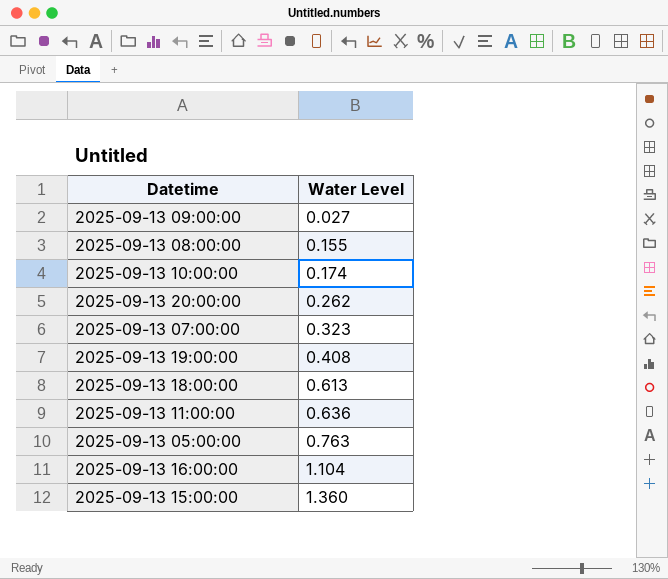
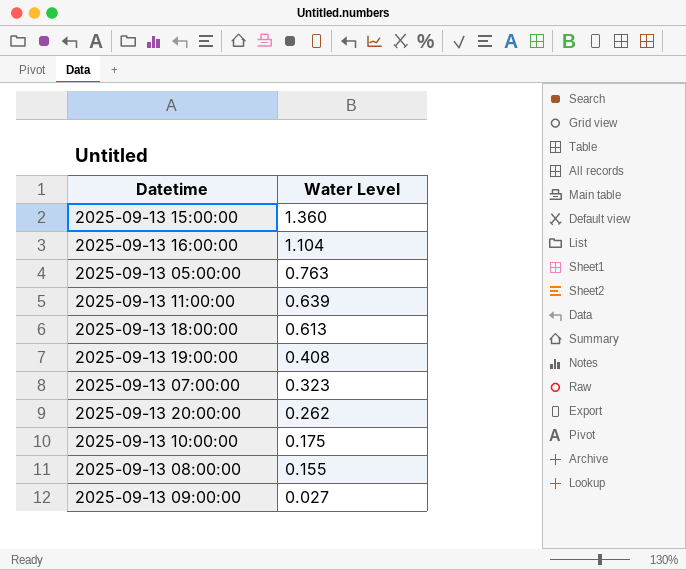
row order: Water Level ascending -> Water Level descending
2025-09-13 11:00:00 | Water Level: 0.636 -> 0.639
2025-09-13 10:00:00 | Water Level: 0.174 -> 0.175

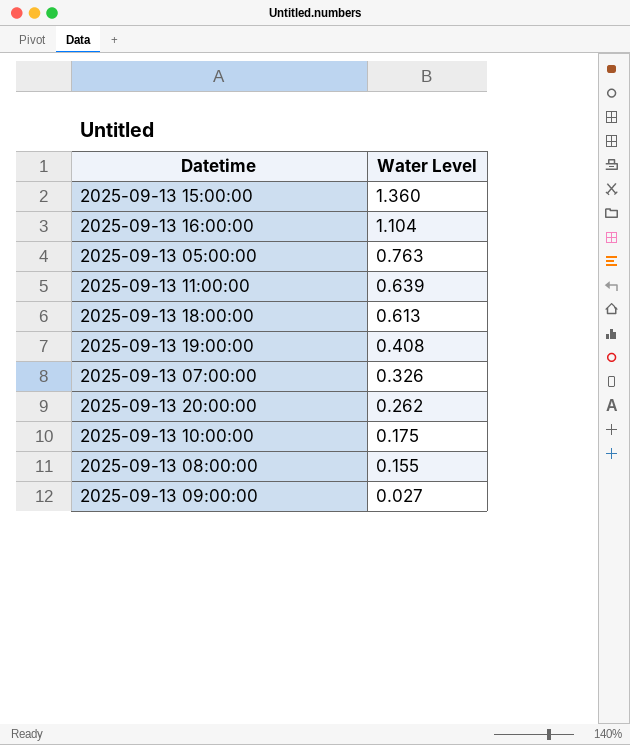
2025-09-13 07:00:00 | Water Level: 0.323 -> 0.326

